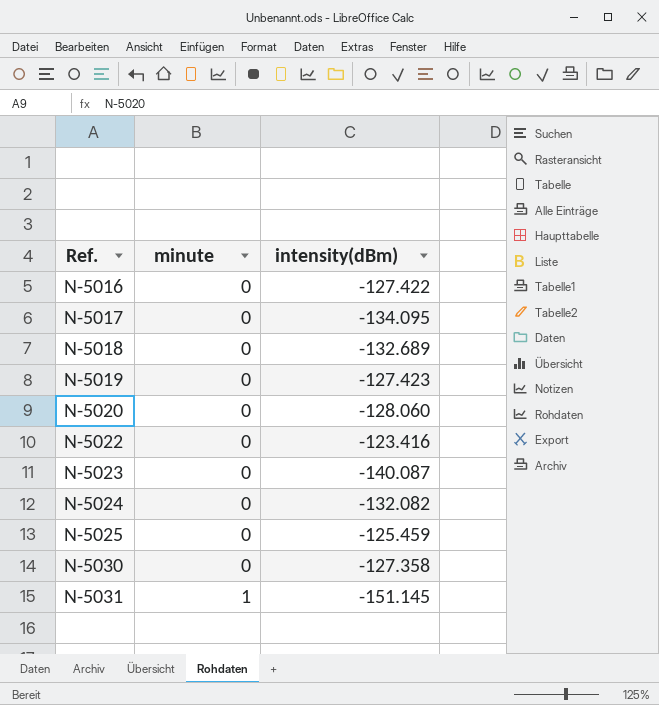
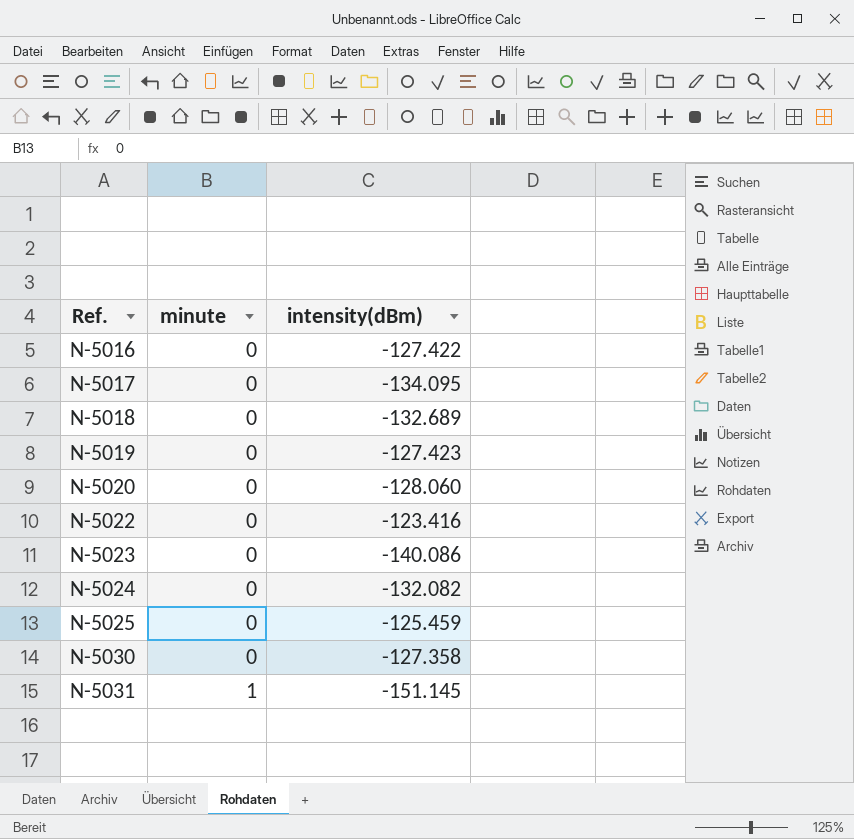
N-5023 | intensity(dBm): -140.087 -> -140.086

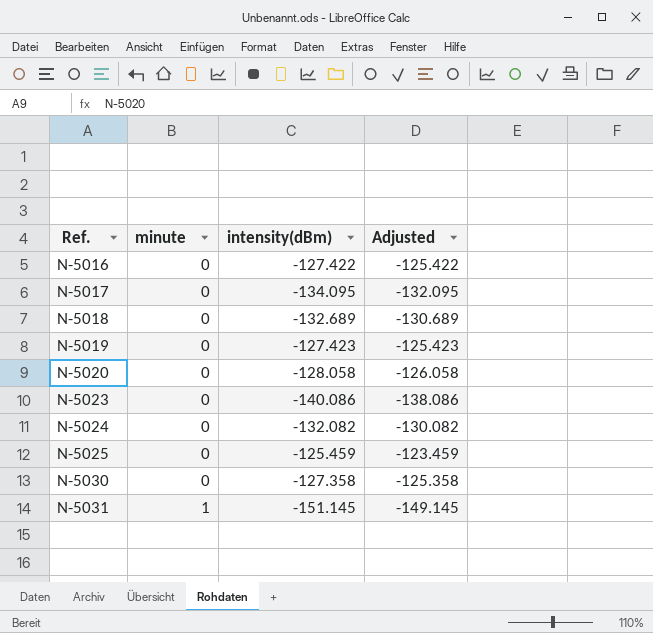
column Adjusted | formula: none -> [intensity(dBm)] + 2
row N-5022: 0 | -123.416 -> none
N-5020 | intensity(dBm): -128.060 -> -128.058

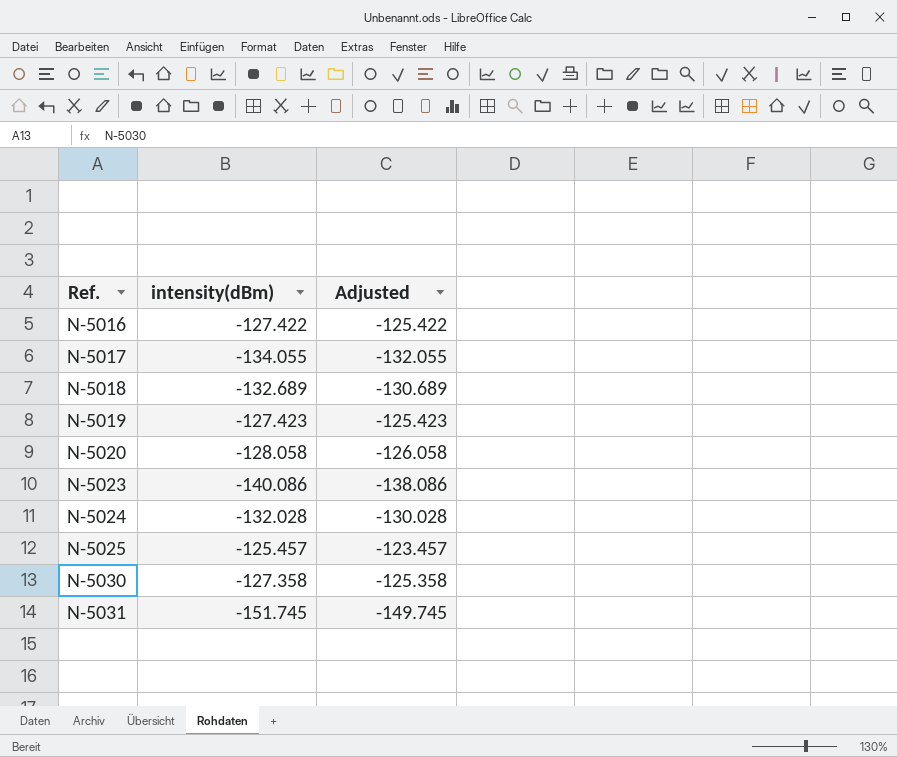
column minute | position: 2 -> none
N-5017 | intensity(dBm): -134.095 -> -134.055
N-5017 | Adjusted: -132.095 -> -132.055
N-5024 | intensity(dBm): -132.082 -> -132.028
N-5024 | Adjusted: -130.082 -> -130.028
N-5025 | intensity(dBm): -125.459 -> -125.457
N-5025 | Adjusted: -123.459 -> -123.457
N-5031 | intensity(dBm): -151.145 -> -151.745
N-5031 | Adjusted: -149.145 -> -149.745

